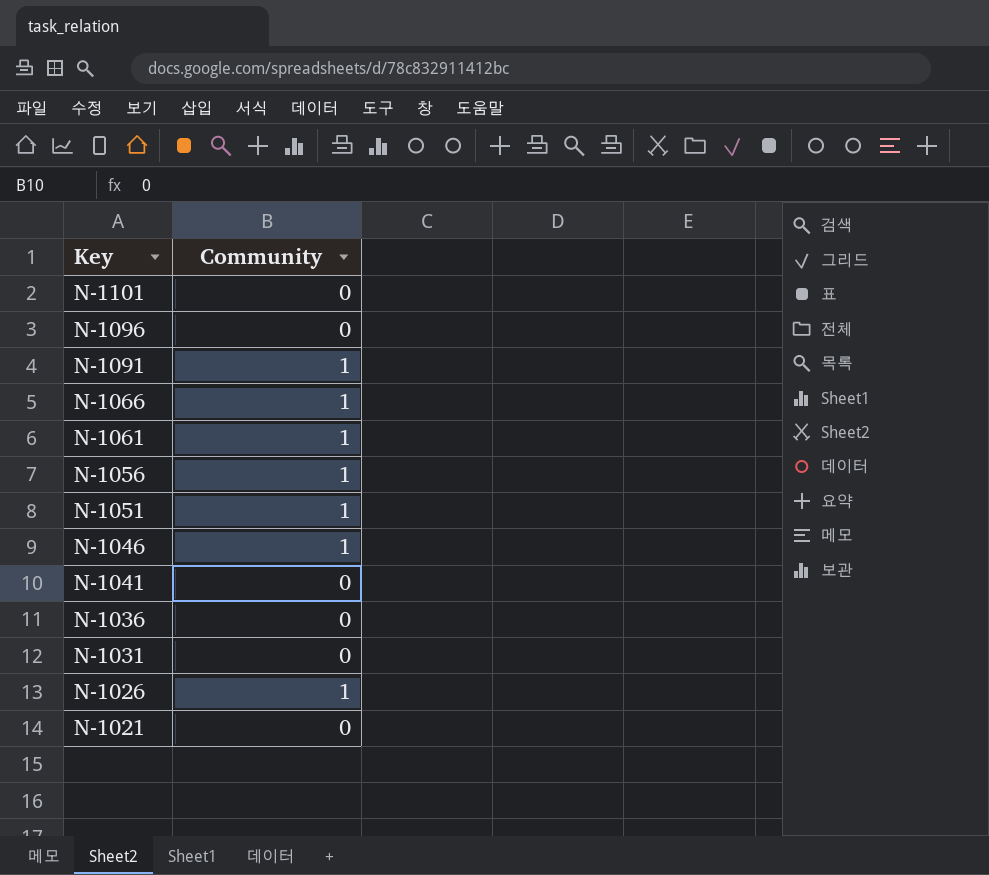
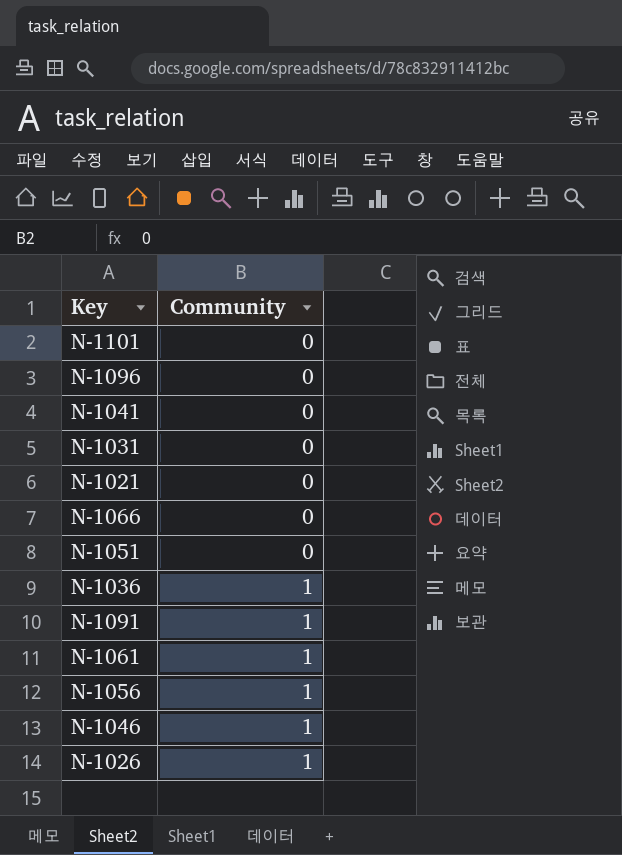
row order: Key descending -> Community ascending
N-1066 | Community: 1 -> 0
N-1051 | Community: 1 -> 0
N-1036 | Community: 0 -> 1

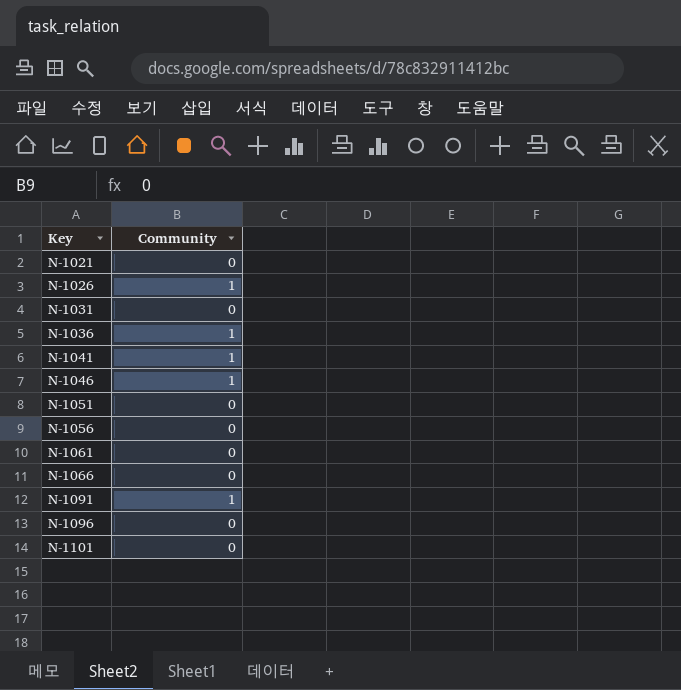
row order: Community ascending -> Key ascending
N-1041 | Community: 0 -> 1
N-1056 | Community: 1 -> 0
N-1061 | Community: 1 -> 0

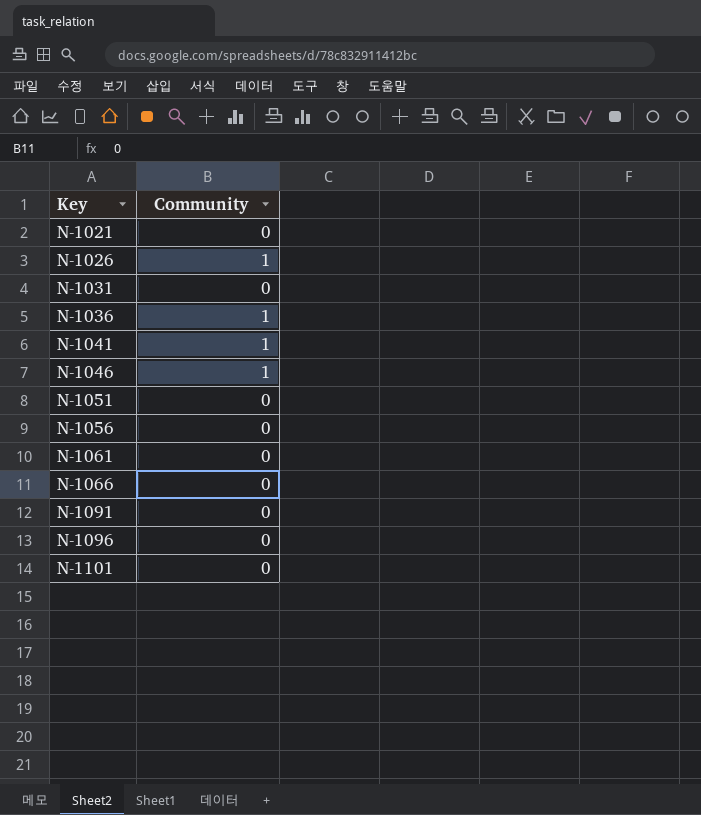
N-1091 | Community: 1 -> 0

